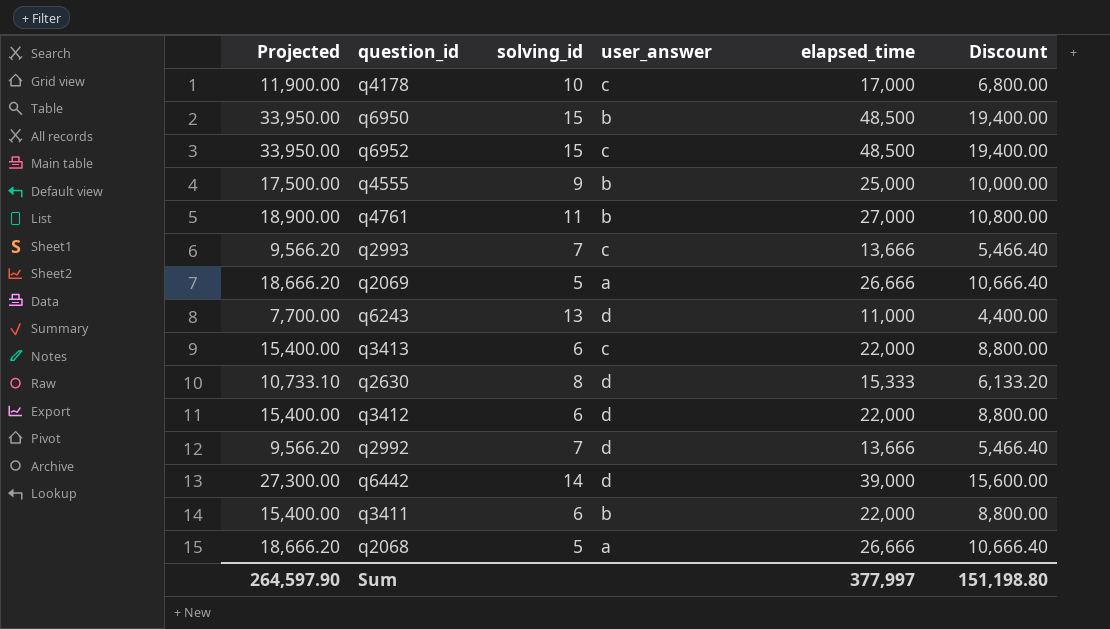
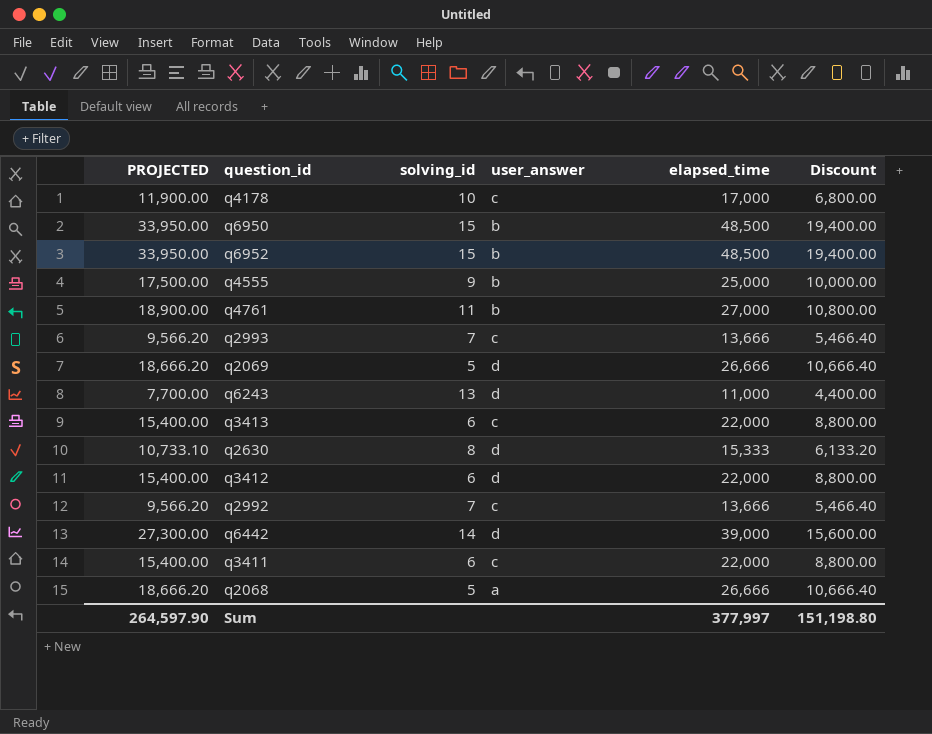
column name: Projected -> PROJECTED
q6952 | user_answer: c -> b
q2069 | user_answer: a -> d
q2992 | user_answer: d -> c
q3411 | user_answer: b -> c

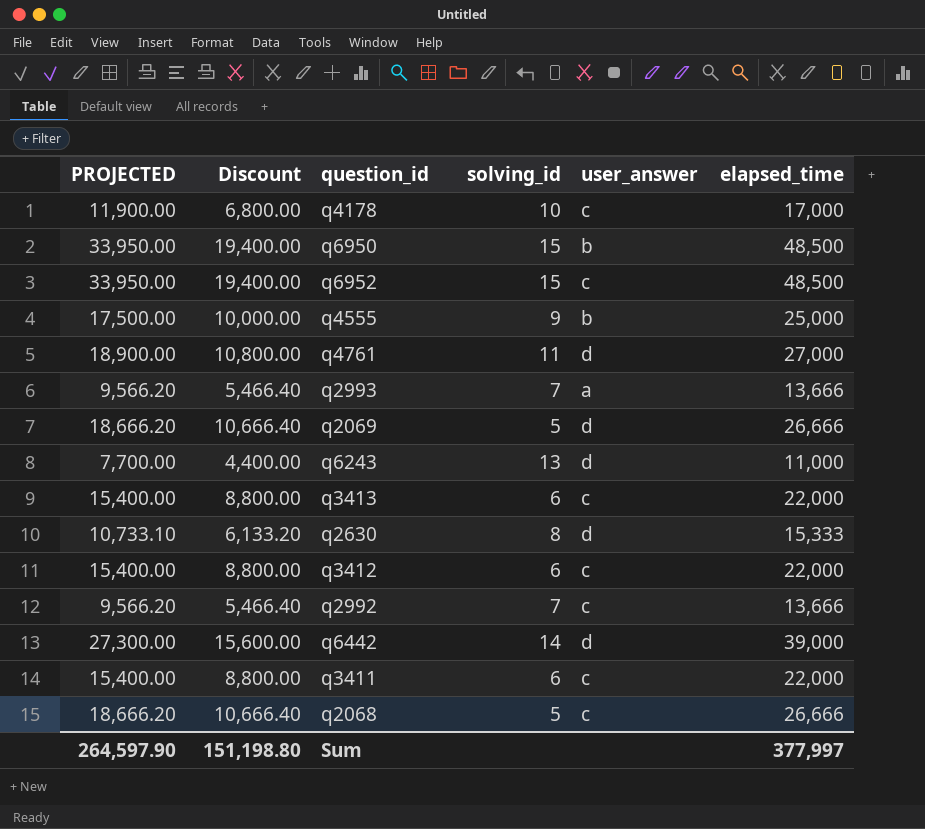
column Discount | position: 6 -> 2
q6952 | user_answer: b -> c
q4761 | user_answer: b -> d
q2993 | user_answer: c -> a
q3412 | user_answer: d -> c
q2068 | user_answer: a -> c

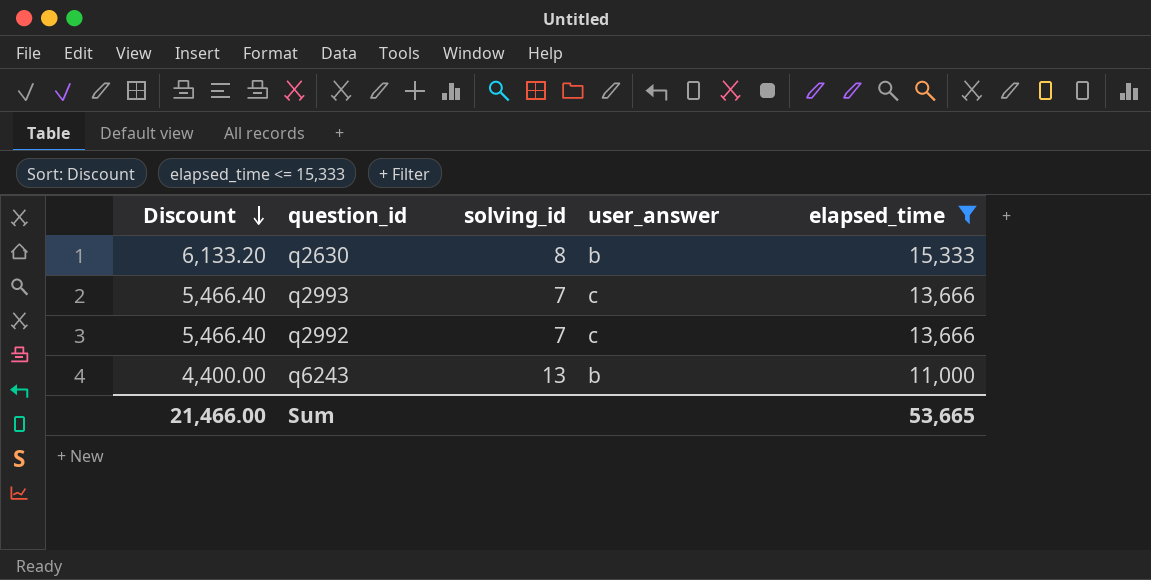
filter: none -> elapsed_time <= 15,333
row order: none -> Discount descending
column PROJECTED | formula: [elapsed_time] * 0.7 -> none
q2630 | user_answer: d -> b
q2993 | user_answer: a -> c
q6243 | user_answer: d -> b
Sum | Discount: 151,198.80 -> 21,466.00
Sum | elapsed_time: 377,997 -> 53,665

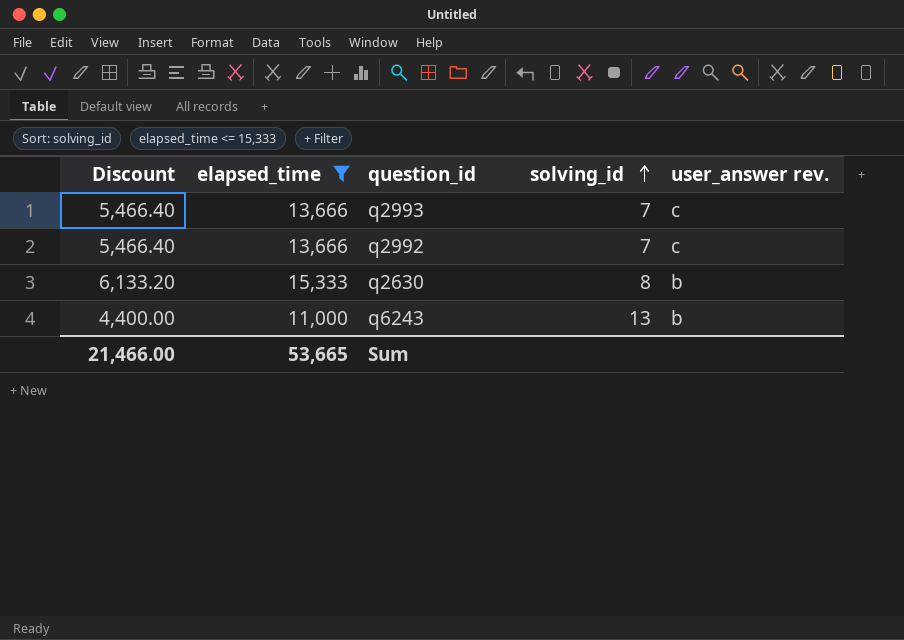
row order: Discount descending -> solving_id ascending
column elapsed_time | position: 5 -> 2
column name: user_answer -> user_answer rev.

